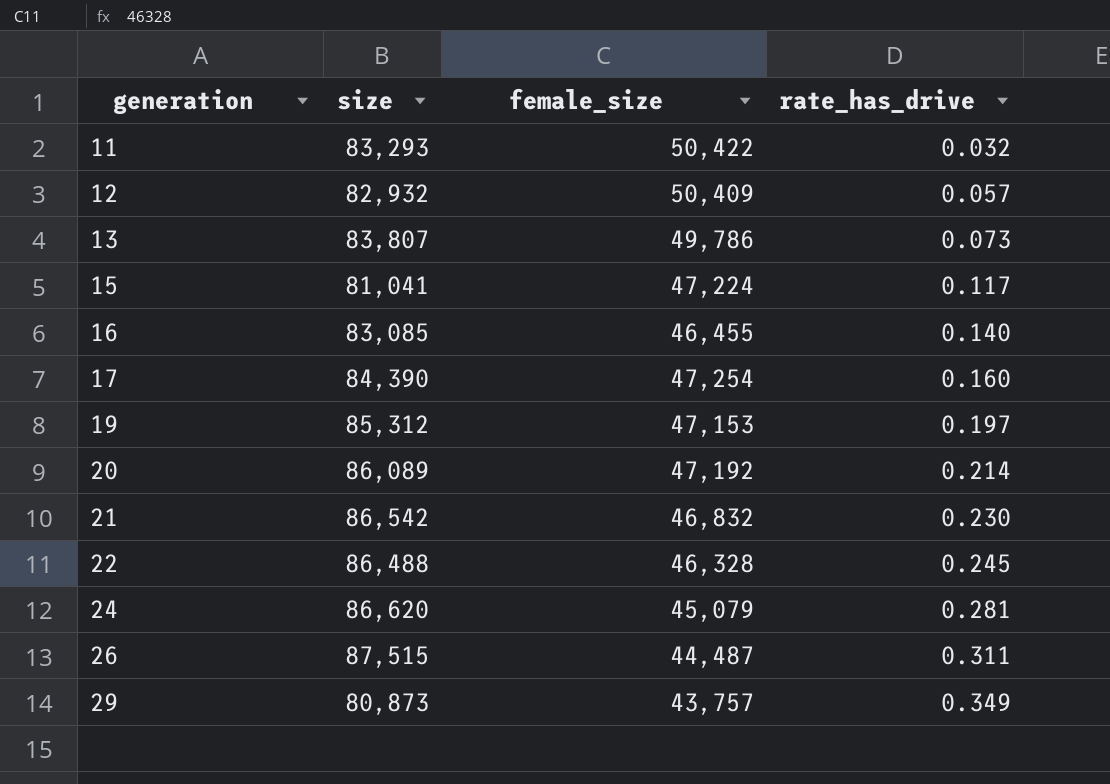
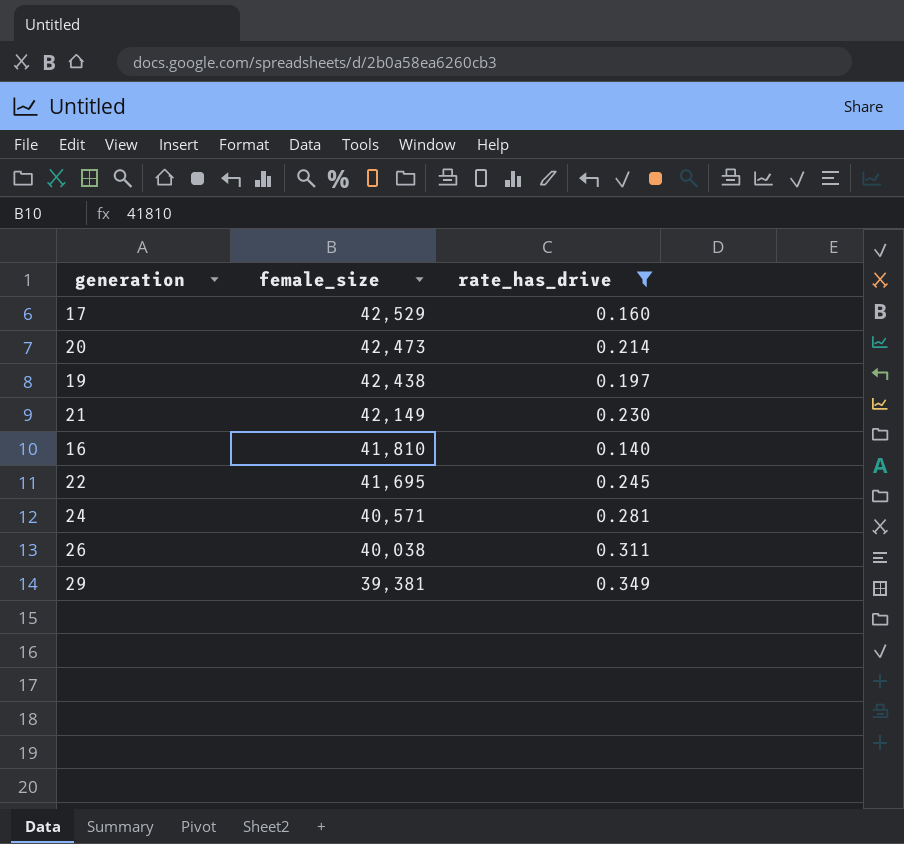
filter: none -> rate_has_drive >= 0.140
row order: generation ascending -> female_size descending
column size | position: 2 -> none
17 | female_size: 47,254 -> 42,529
20 | female_size: 47,192 -> 42,473
19 | female_size: 47,153 -> 42,438
21 | female_size: 46,832 -> 42,149
16 | female_size: 46,455 -> 41,810
22 | female_size: 46,328 -> 41,695
24 | female_size: 45,079 -> 40,571
26 | female_size: 44,487 -> 40,038
29 | female_size: 43,757 -> 39,381

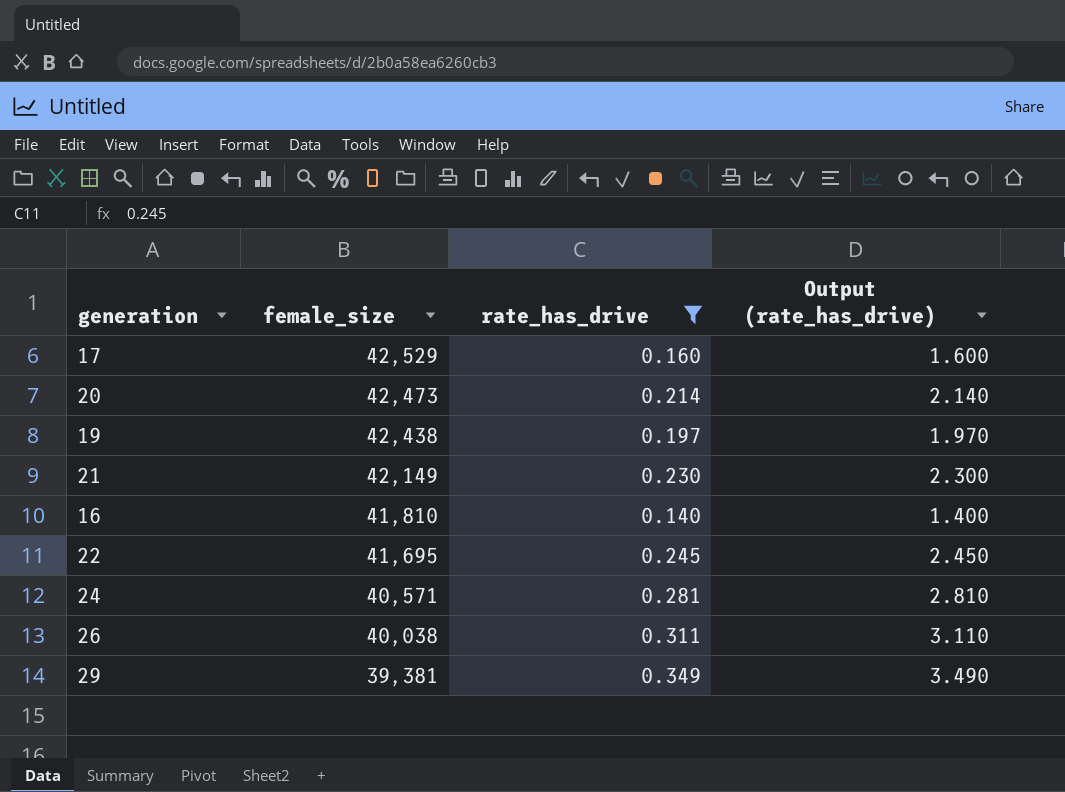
column Output (rate_has_drive) | formula: none -> [rate_has_drive] * 10

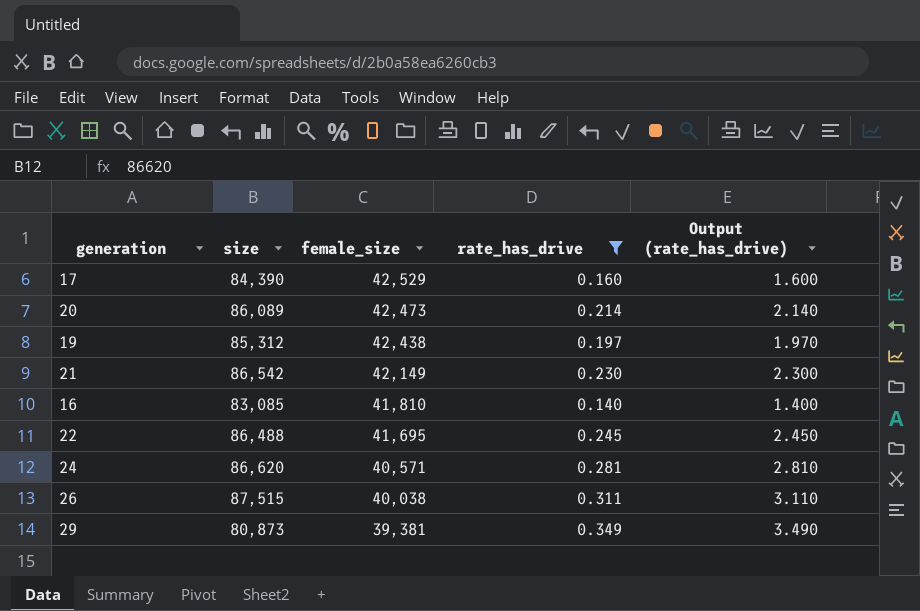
column size | position: none -> 2

